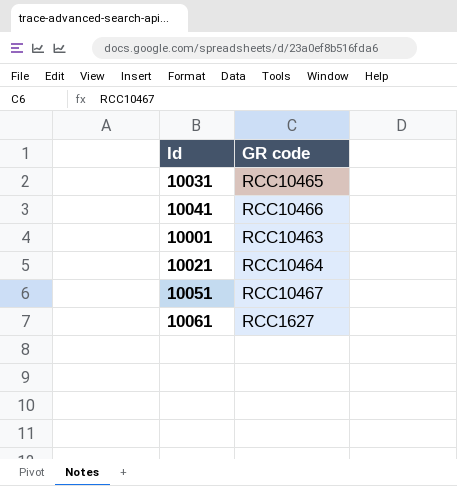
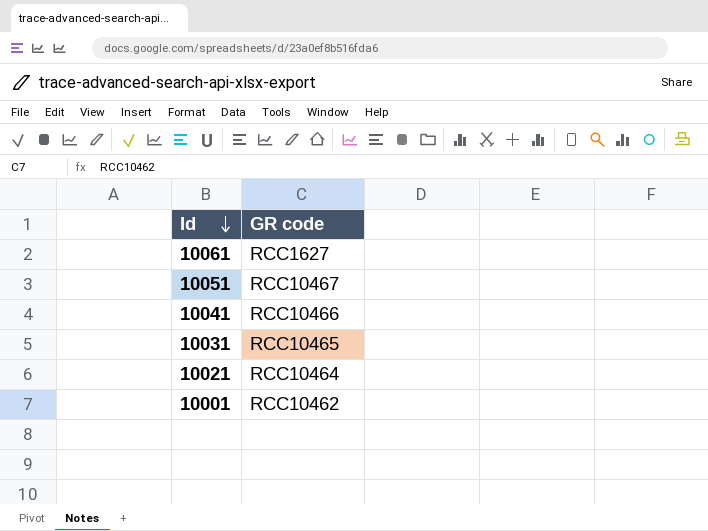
row order: none -> Id descending
10001 | GR code: RCC10463 -> RCC10462

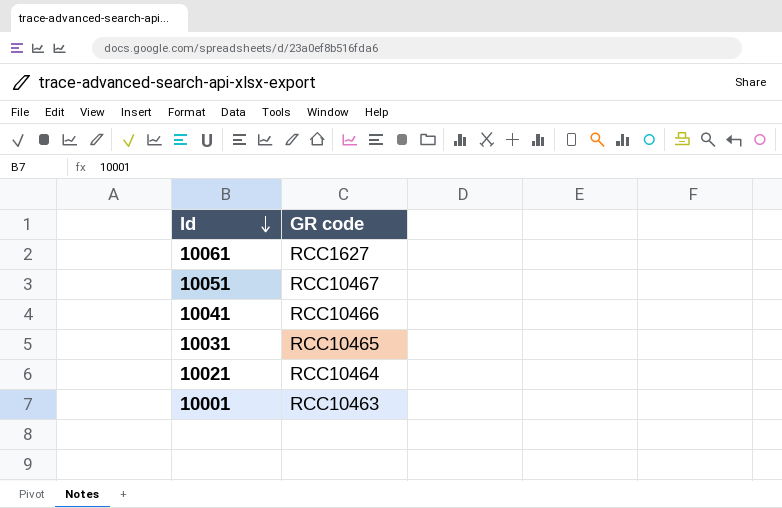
10001 | GR code: RCC10462 -> RCC10463

